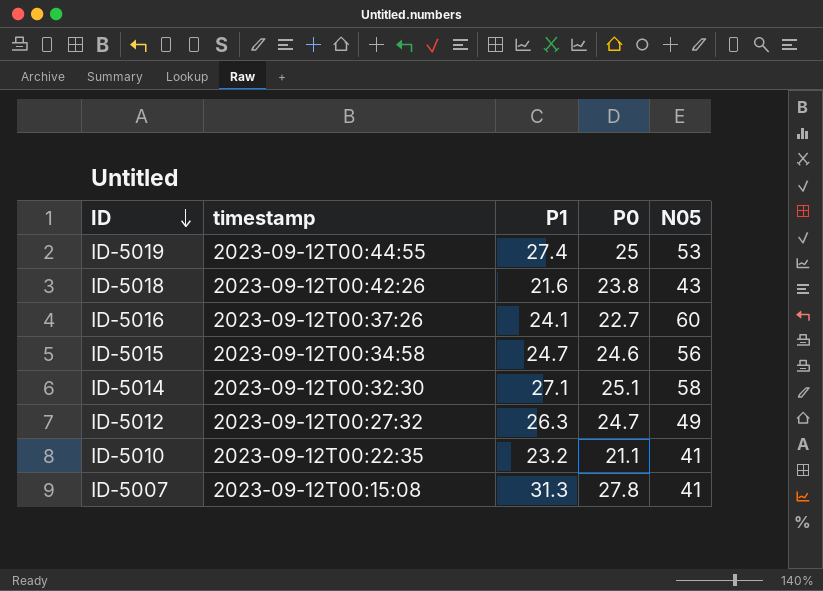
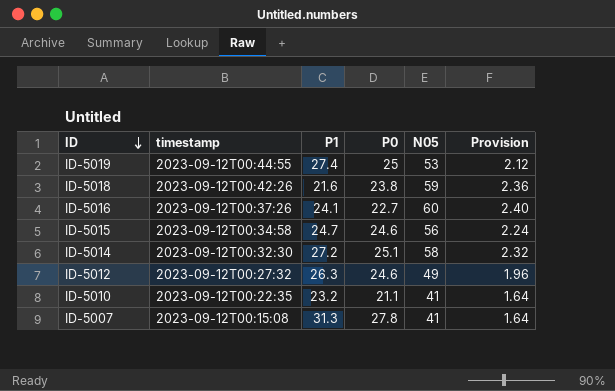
column Provision | formula: none -> [N05] * 0.04
ID-5018 | N05: 43 -> 59
ID-5014 | P1: 27.1 -> 27.2
ID-5012 | P0: 24.7 -> 24.6

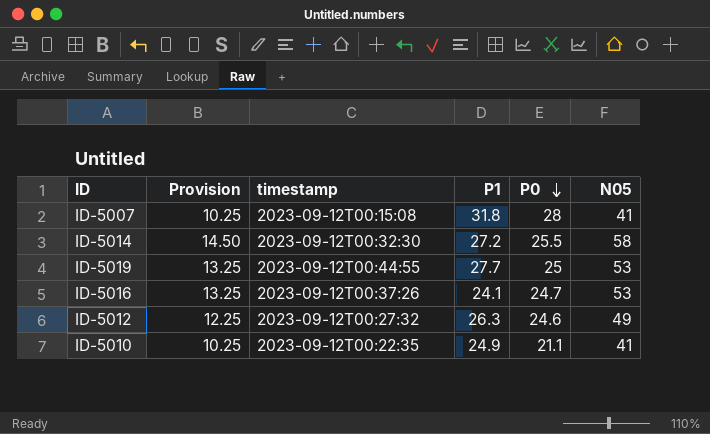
row order: ID descending -> P0 descending
column Provision | formula: [N05] * 0.04 -> [N05] * 0.25
column Provision | position: 6 -> 2
row ID-5018: 2023-09-12T00:42:26 | 21.6 | 23.8 | 59 | 2.36 -> none
row ID-5015: 2023-09-12T00:34:58 | 24.7 | 24.6 | 56 | 2.24 -> none
ID-5007 | P1: 31.3 -> 31.8
ID-5007 | P0: 27.8 -> 28
ID-5014 | P0: 25.1 -> 25.5
ID-5019 | P1: 27.4 -> 27.7
ID-5016 | P0: 22.7 -> 24.7
ID-5016 | N05: 60 -> 53
ID-5010 | P1: 23.2 -> 24.9

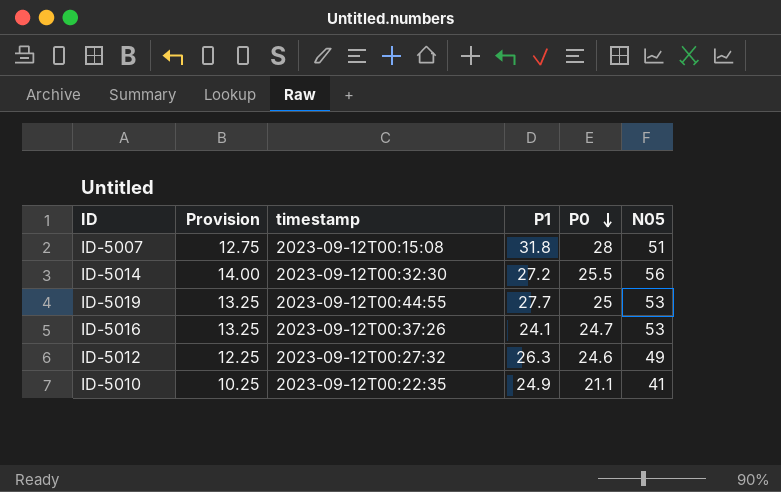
ID-5007 | Provision: 10.25 -> 12.75
ID-5007 | N05: 41 -> 51
ID-5014 | Provision: 14.50 -> 14.00
ID-5014 | N05: 58 -> 56

